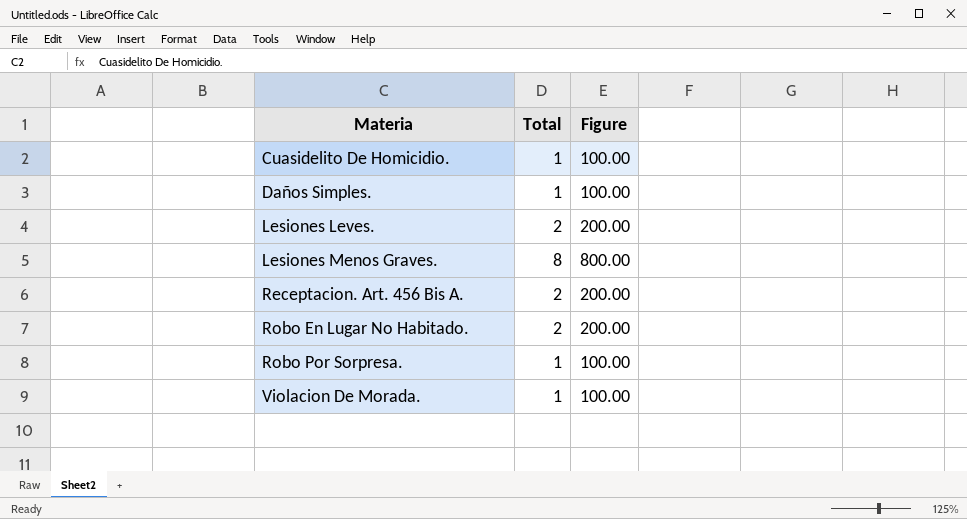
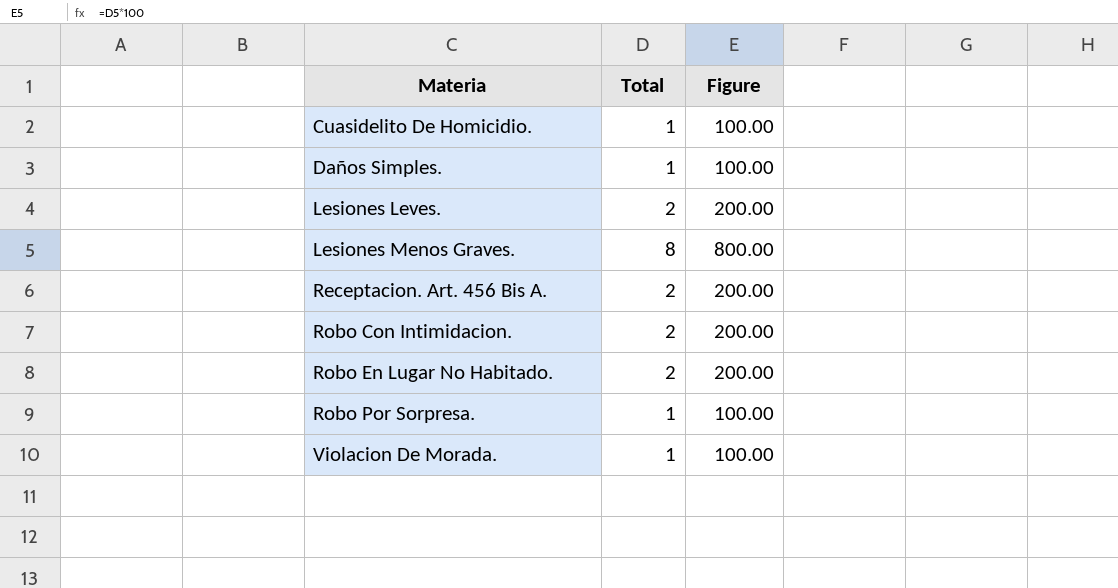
row Robo Con Intimidacion.: none -> 2 | 200.00

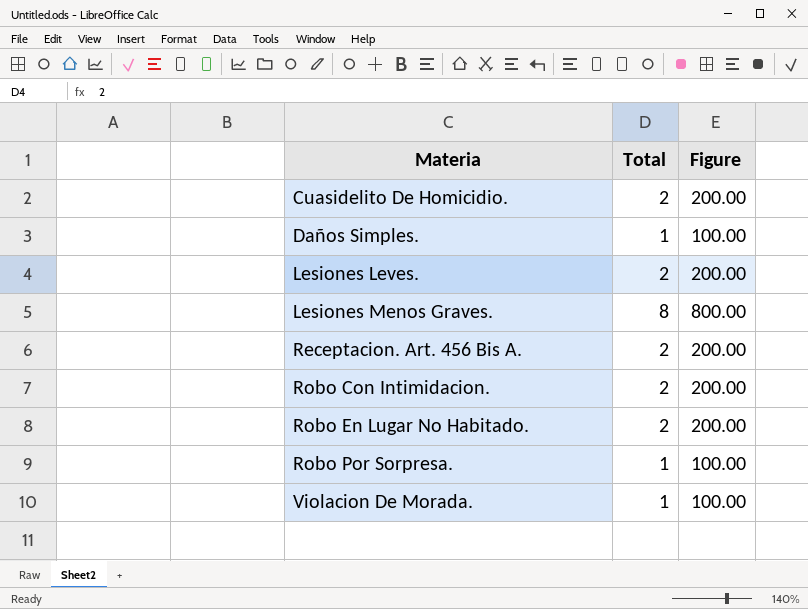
Cuasidelito De Homicidio. | Total: 1 -> 2
Cuasidelito De Homicidio. | Figure: 100.00 -> 200.00

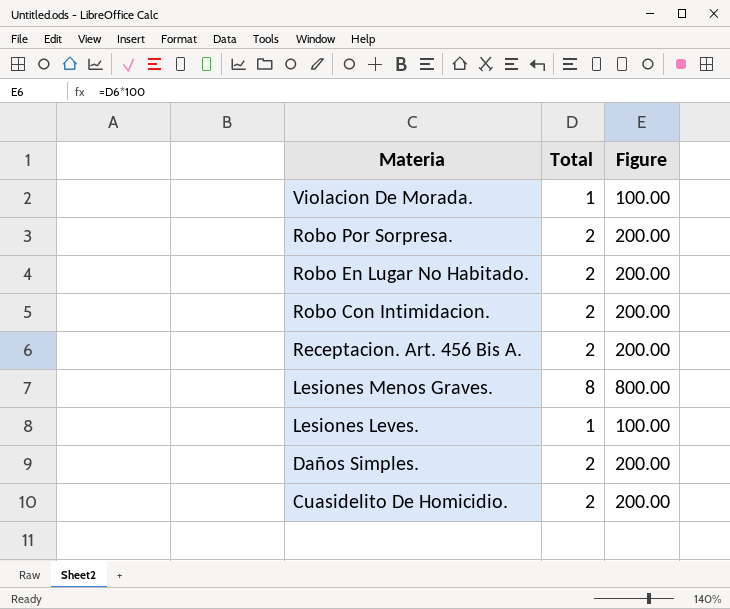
row order: Materia ascending -> Materia descending
Robo Por Sorpresa. | Total: 1 -> 2
Robo Por Sorpresa. | Figure: 100.00 -> 200.00
Lesiones Leves. | Total: 2 -> 1
Lesiones Leves. | Figure: 200.00 -> 100.00
Daños Simples. | Total: 1 -> 2
Daños Simples. | Figure: 100.00 -> 200.00

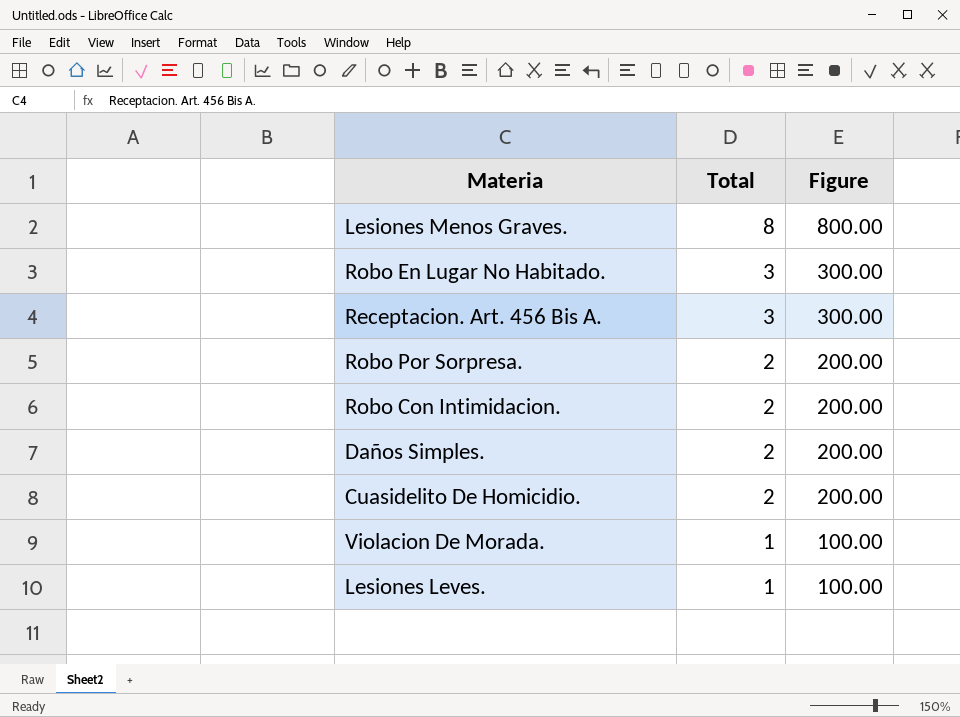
row order: Materia descending -> Total descending
Robo En Lugar No Habitado. | Total: 2 -> 3
Robo En Lugar No Habitado. | Figure: 200.00 -> 300.00
Receptacion. Art. 456 Bis A. | Total: 2 -> 3
Receptacion. Art. 456 Bis A. | Figure: 200.00 -> 300.00

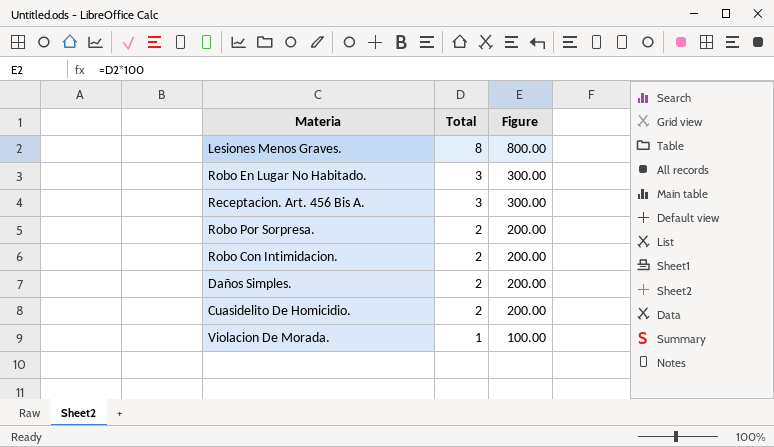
row Lesiones Leves.: 1 | 100.00 -> none

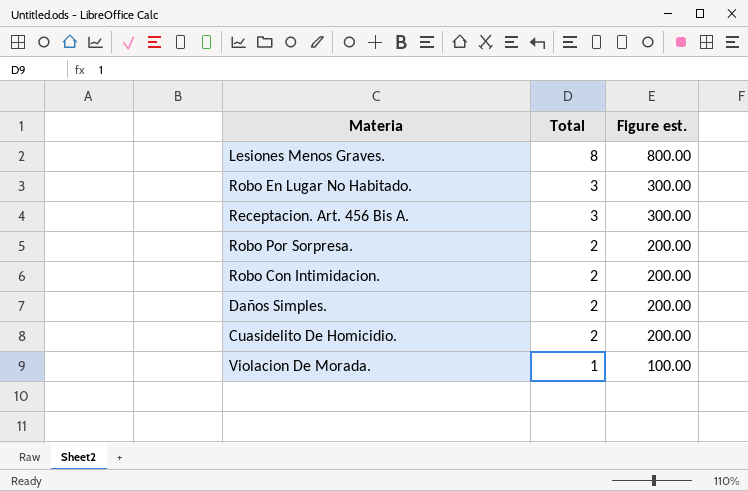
column name: Figure -> Figure est.

